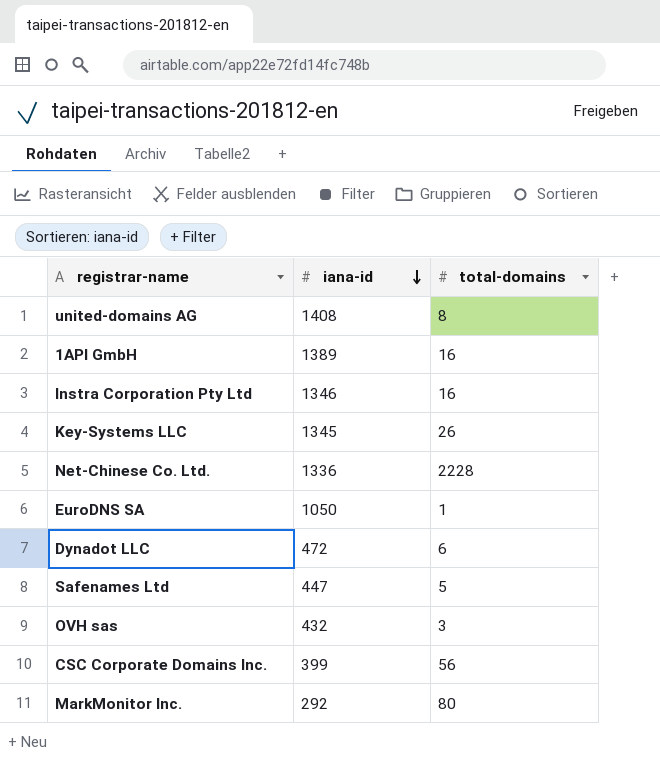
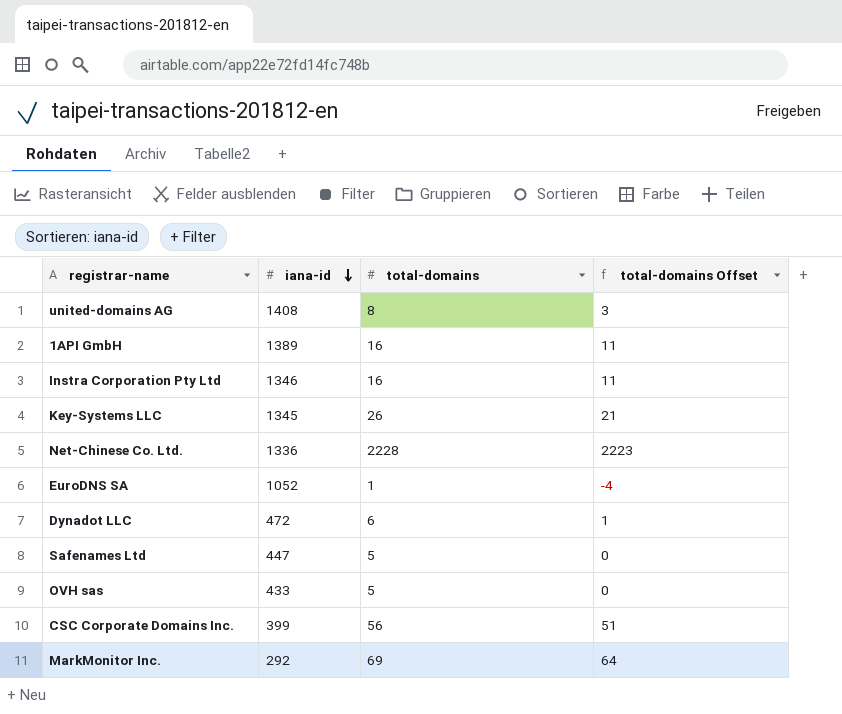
column total-domains Offset | formula: none -> [total-domains] - 5
EuroDNS SA | iana-id: 1050 -> 1052
OVH sas | iana-id: 432 -> 433
OVH sas | total-domains: 3 -> 5
MarkMonitor Inc. | total-domains: 80 -> 69

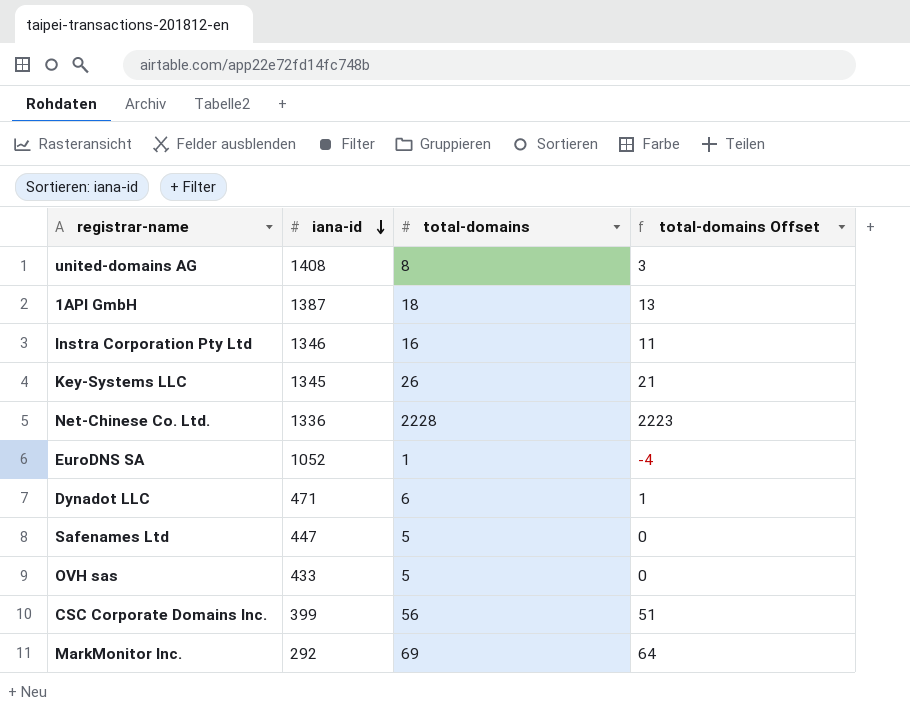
1API GmbH | iana-id: 1389 -> 1387
1API GmbH | total-domains: 16 -> 18
1API GmbH | total-domains Offset: 11 -> 13
Dynadot LLC | iana-id: 472 -> 471

